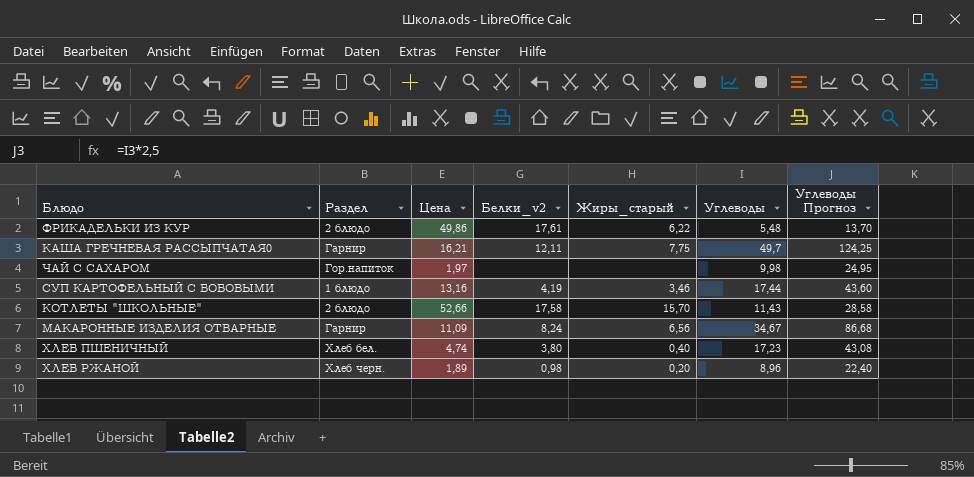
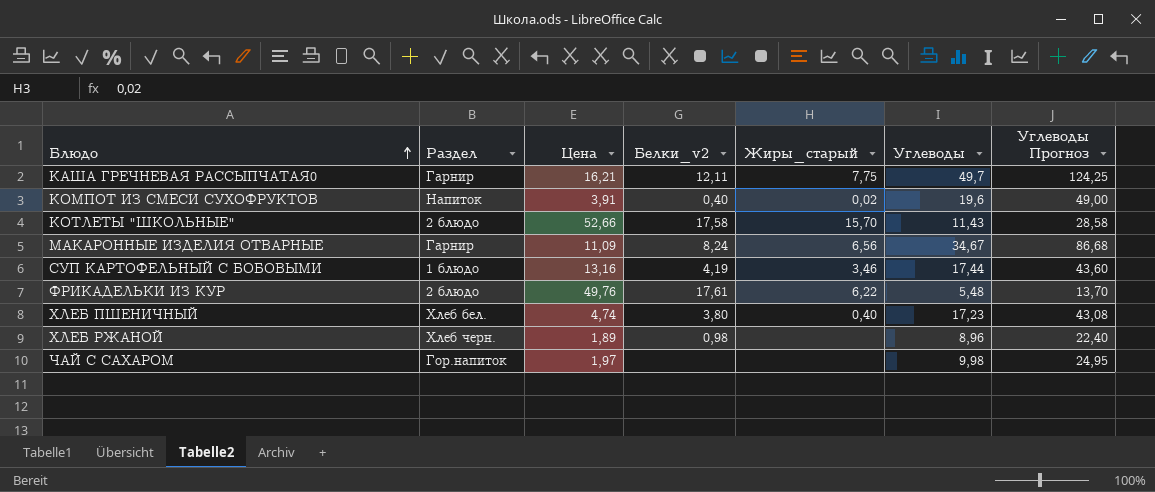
row order: none -> Блюдо ascending
row КОМПОТ ИЗ СМЕСИ СУХОФРУКТОВ: none -> Напиток | 3,91 | 0,40 | 0,02 | 19,6 | 49,00
ФРИКАДЕЛЬКИ ИЗ КУР | Цена: 49,86 -> 49,76
ХЛЕБ РЖАНОЙ | Жиры_старый: 0,20 -> none

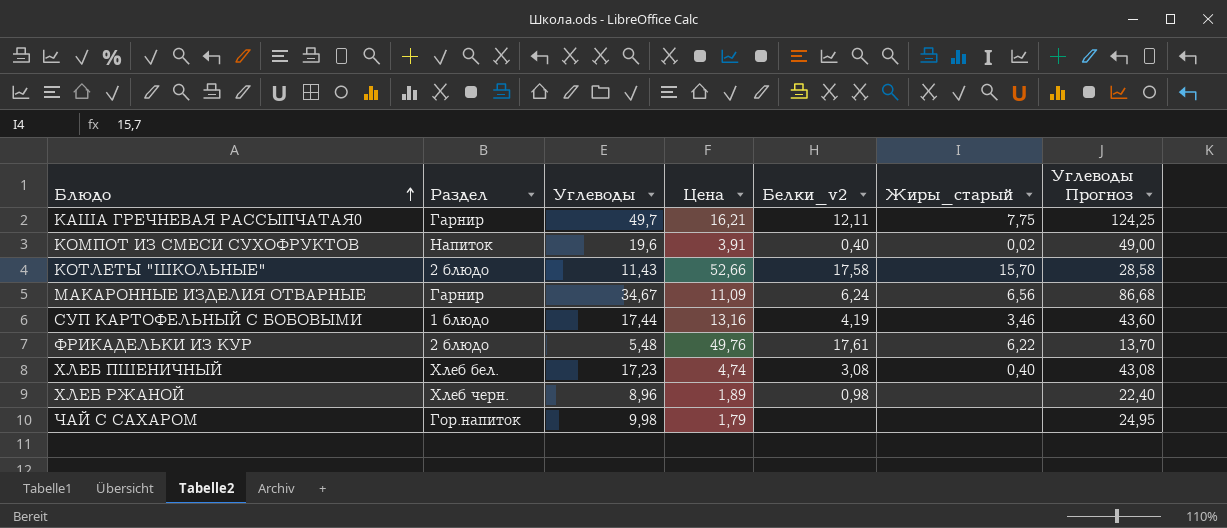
column Углеводы | position: 6 -> 3
МАКАРОННЫЕ ИЗДЕЛИЯ ОТВАРНЫЕ | Белки_v2: 8,24 -> 6,24
ХЛЕБ ПШЕНИЧНЫЙ | Белки_v2: 3,80 -> 3,08
ЧАЙ С САХАРОМ | Цена: 1,97 -> 1,79

